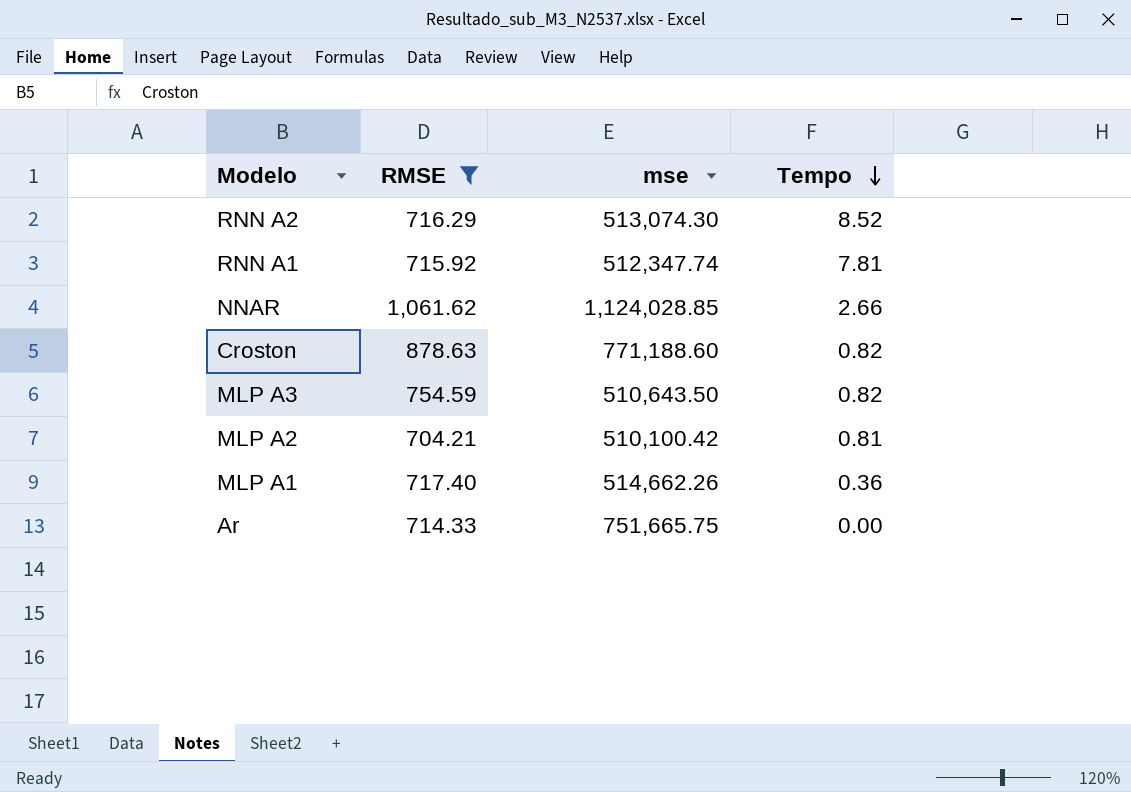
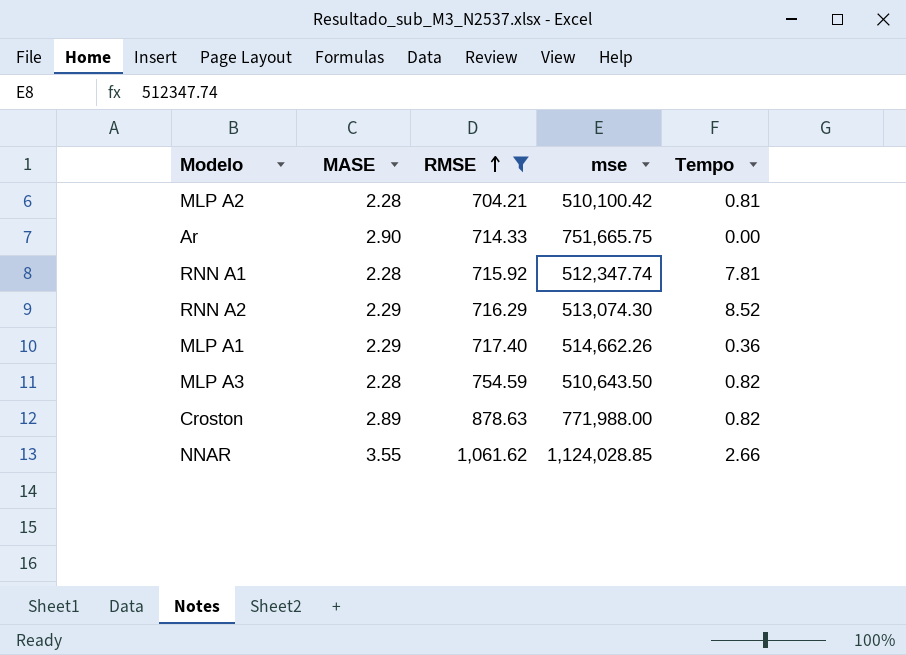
row order: Tempo descending -> RMSE ascending
column MASE | position: none -> 2
Croston | mse: 771,188.60 -> 771,988.00

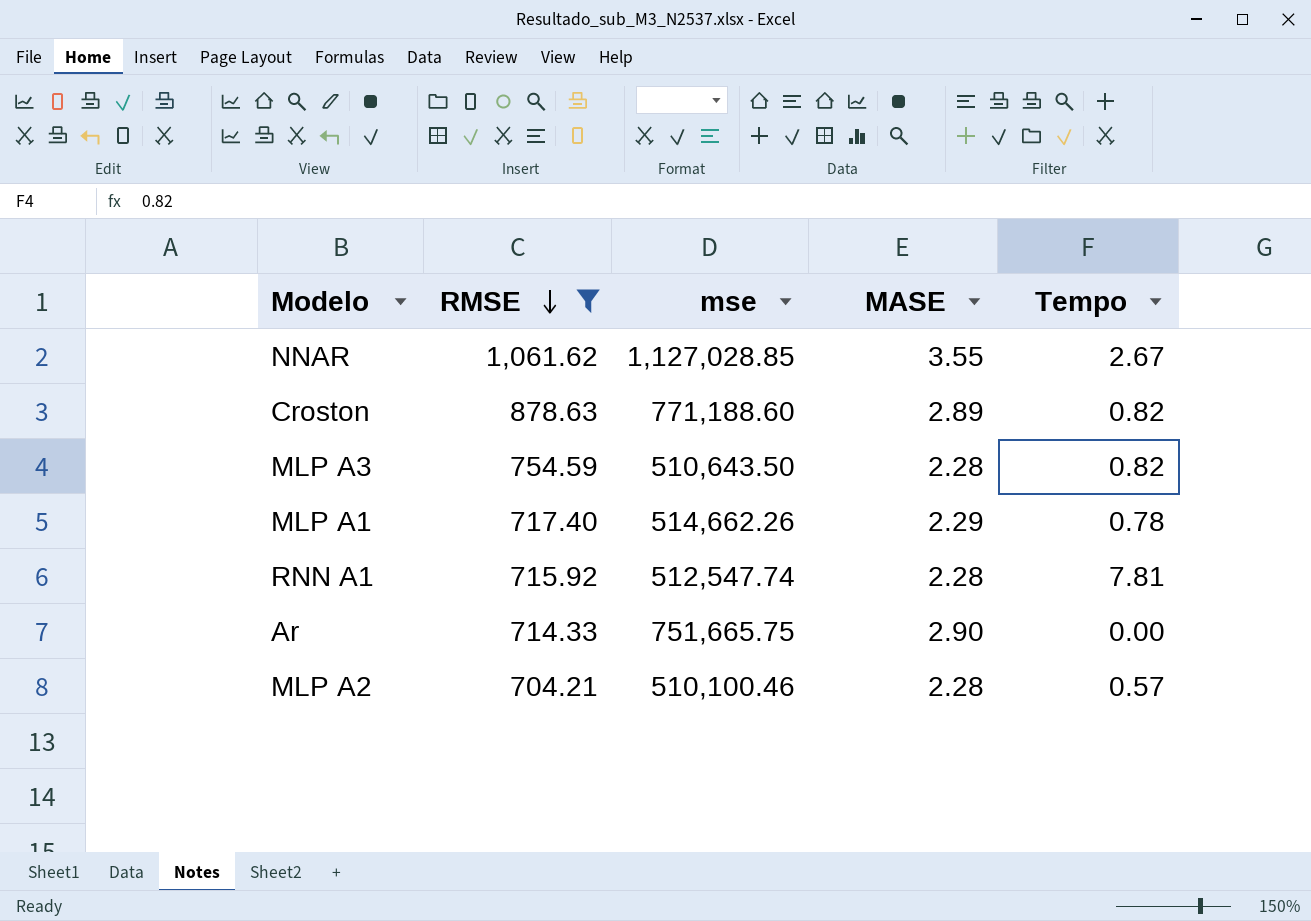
row order: RMSE ascending -> RMSE descending
column MASE | position: 2 -> 4
row RNN A2: 2.29 | 716.29 | 513,074.30 | 8.52 -> none
NNAR | mse: 1,124,028.85 -> 1,127,028.85
NNAR | Tempo: 2.66 -> 2.67
Croston | mse: 771,988.00 -> 771,188.60
MLP A1 | Tempo: 0.36 -> 0.78
RNN A1 | mse: 512,347.74 -> 512,547.74
MLP A2 | mse: 510,100.42 -> 510,100.46
MLP A2 | Tempo: 0.81 -> 0.57

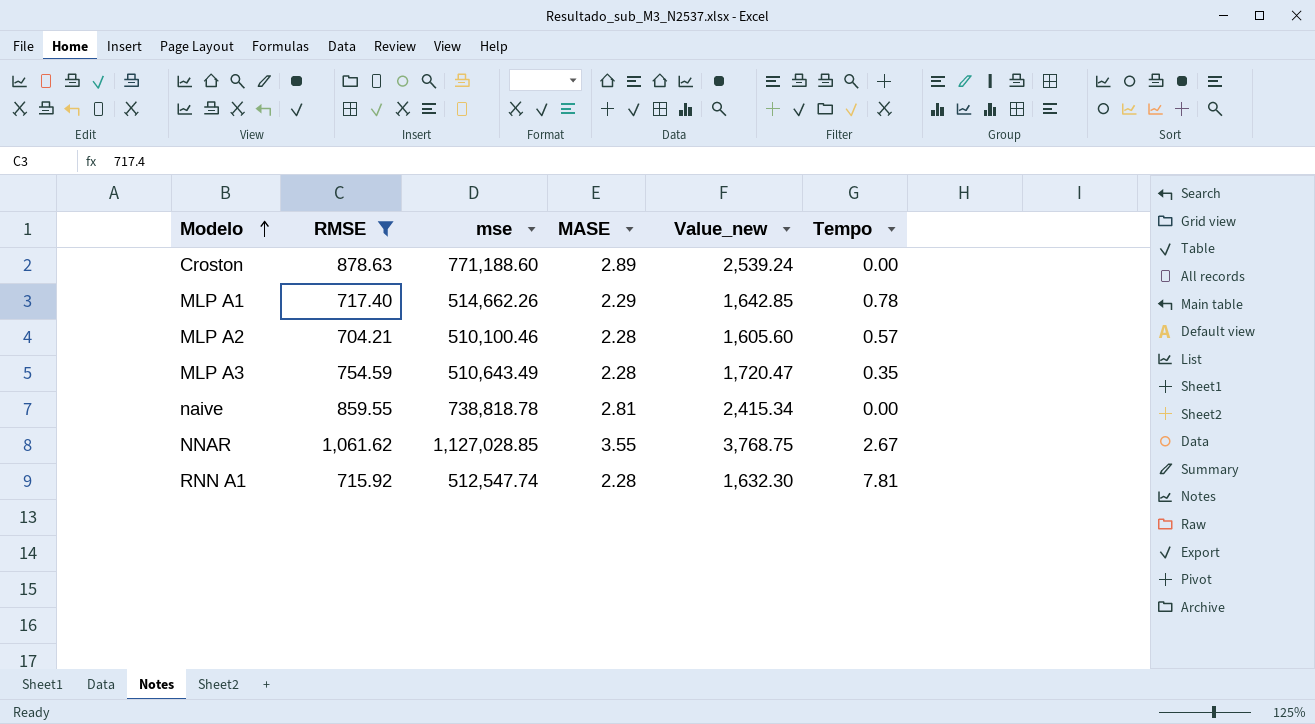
row order: RMSE descending -> Modelo ascending
column Value_new | formula: none -> [RMSE] * [MASE]
row Ar: 714.33 | 751,665.75 | 2.90 | 0.00 -> none
Croston | Tempo: 0.82 -> 0.00
MLP A3 | mse: 510,643.50 -> 510,643.49
MLP A3 | Tempo: 0.82 -> 0.35
row naive: none -> 859.55 | 738,818.78 | 2.81 | 2,415.34 | 0.00

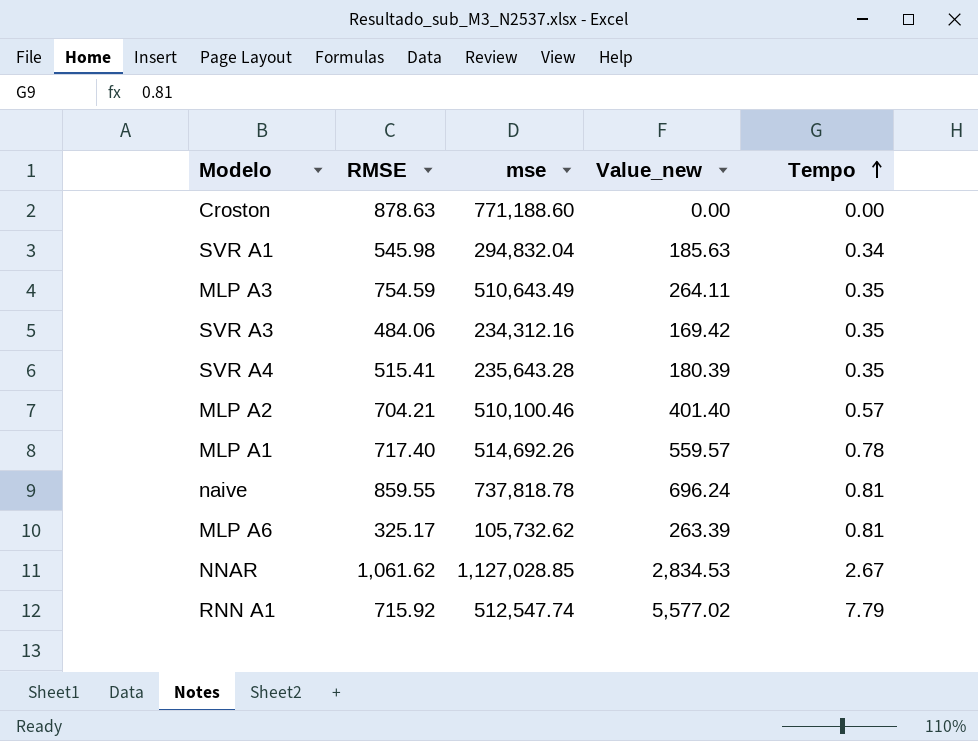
filter: RMSE >= 704.21 -> none
row order: Modelo ascending -> Tempo ascending
column MASE | position: 4 -> none
column Value_new | formula: [RMSE] * [MASE] -> [RMSE] * [Tempo]
MLP A1 | mse: 514,662.26 -> 514,692.26
naive | mse: 738,818.78 -> 737,818.78
naive | Tempo: 0.00 -> 0.81
RNN A1 | Tempo: 7.81 -> 7.79

